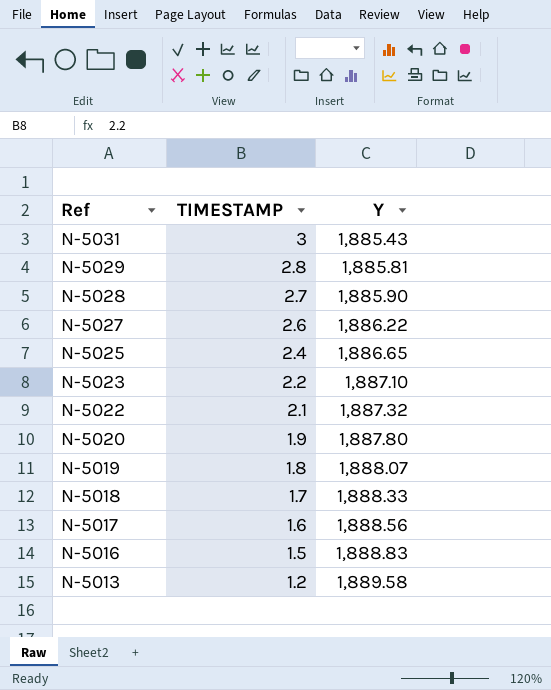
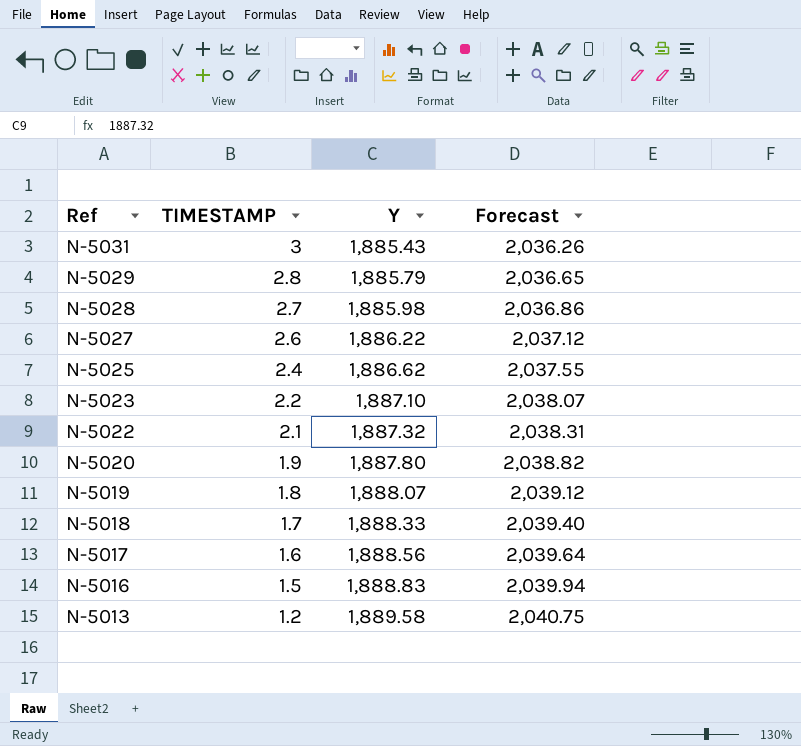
column Forecast | formula: none -> [Y] * 1.08
N-5029 | Y: 1,885.81 -> 1,885.79
N-5028 | Y: 1,885.90 -> 1,885.98
N-5025 | Y: 1,886.65 -> 1,886.62

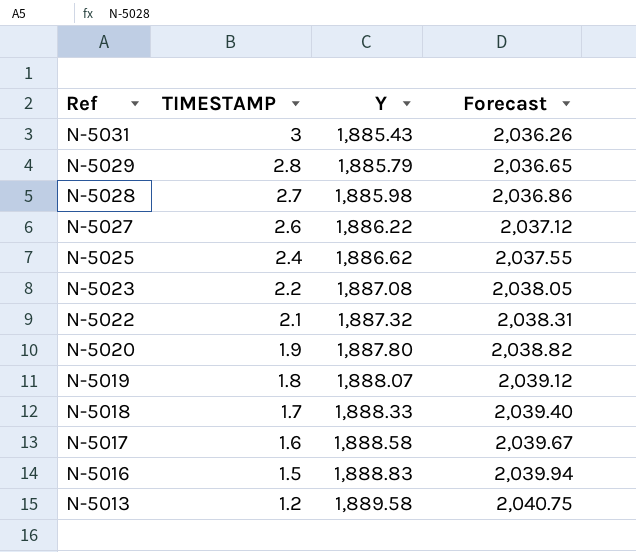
N-5023 | Y: 1,887.10 -> 1,887.08
N-5023 | Forecast: 2,038.07 -> 2,038.05
N-5017 | Y: 1,888.56 -> 1,888.58
N-5017 | Forecast: 2,039.64 -> 2,039.67

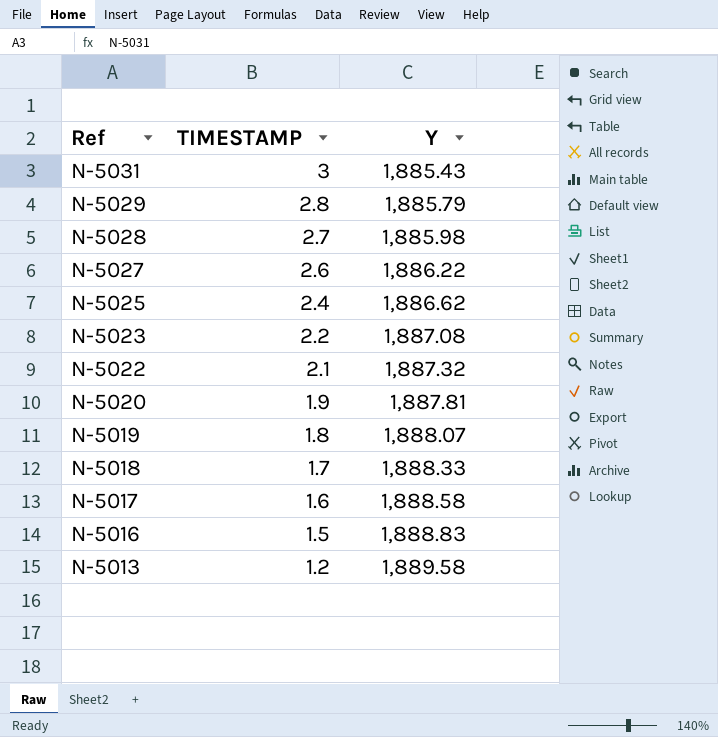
column Forecast | formula: [Y] * 1.08 -> none
N-5020 | Y: 1,887.80 -> 1,887.81

